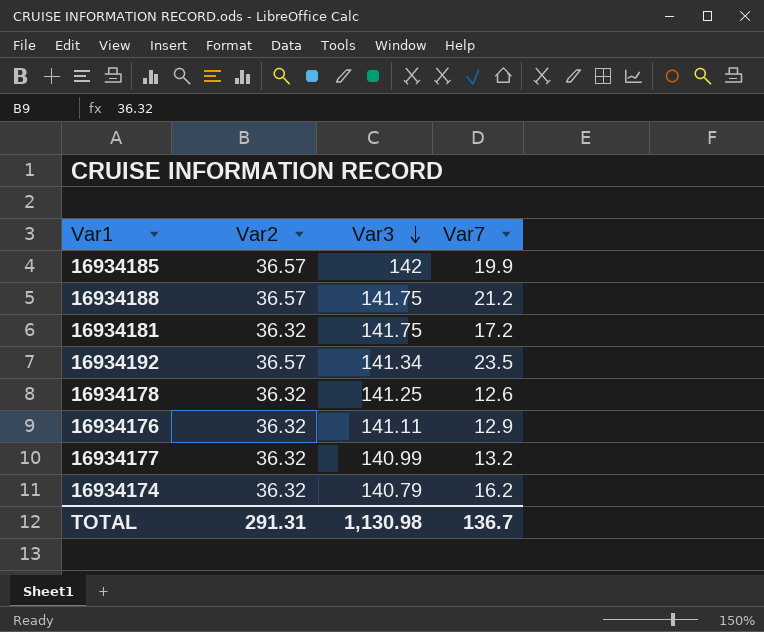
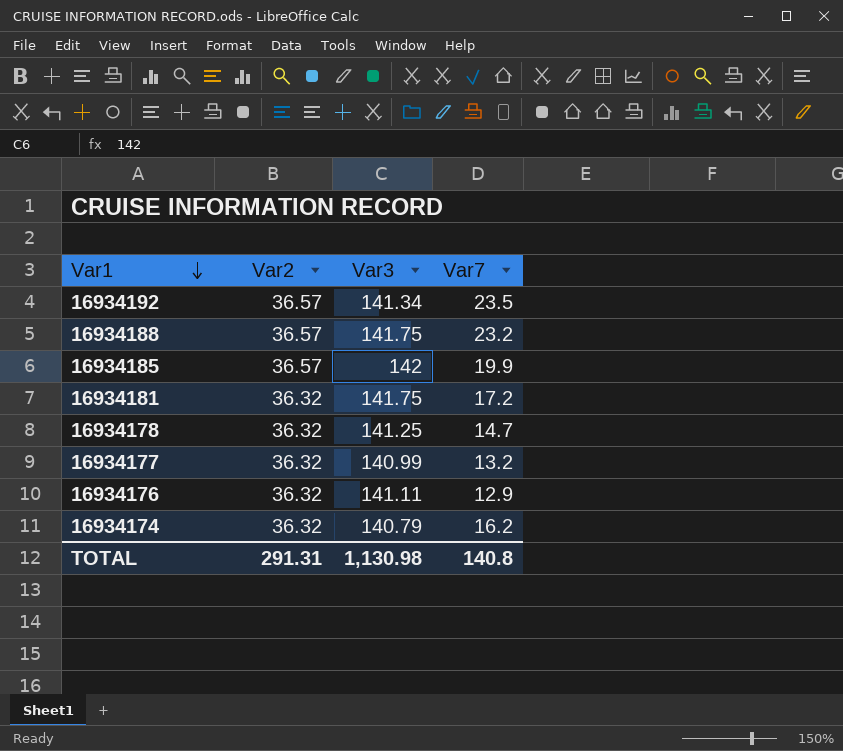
row order: Var3 descending -> Var1 descending
16934188 | Var7: 21.2 -> 23.2
16934178 | Var7: 12.6 -> 14.7
TOTAL | Var7: 136.7 -> 140.8

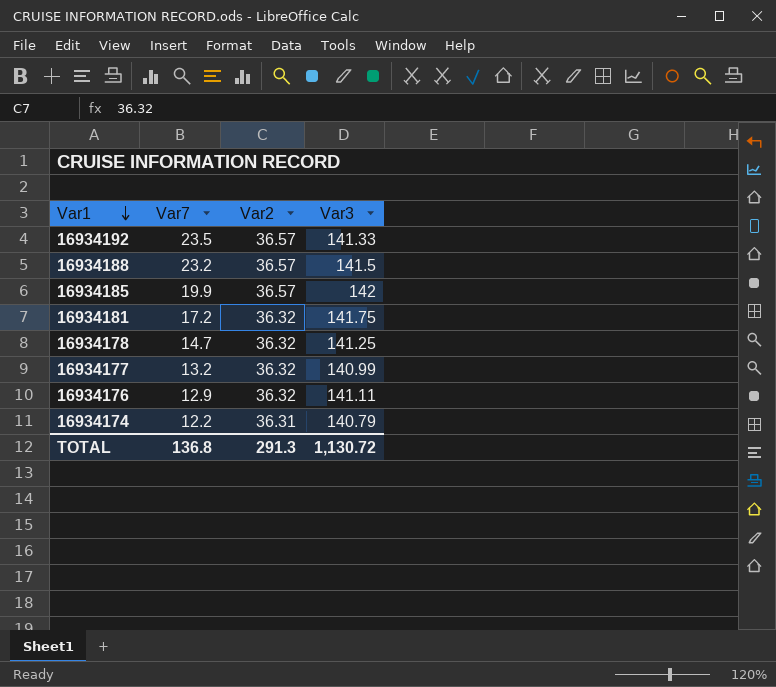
column Var7 | position: 4 -> 2
16934192 | Var3: 141.34 -> 141.33
16934188 | Var3: 141.75 -> 141.5
16934174 | Var7: 16.2 -> 12.2
16934174 | Var2: 36.32 -> 36.31
TOTAL | Var7: 140.8 -> 136.8
TOTAL | Var2: 291.31 -> 291.3
TOTAL | Var3: 1,130.98 -> 1,130.72

